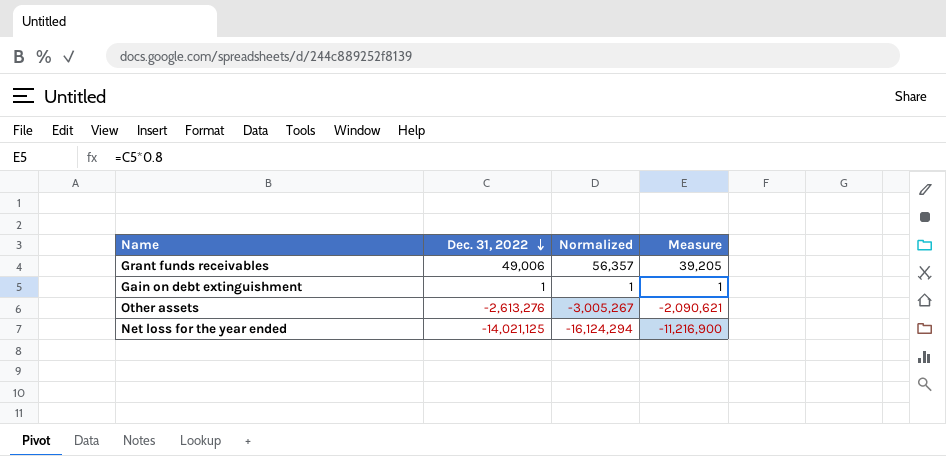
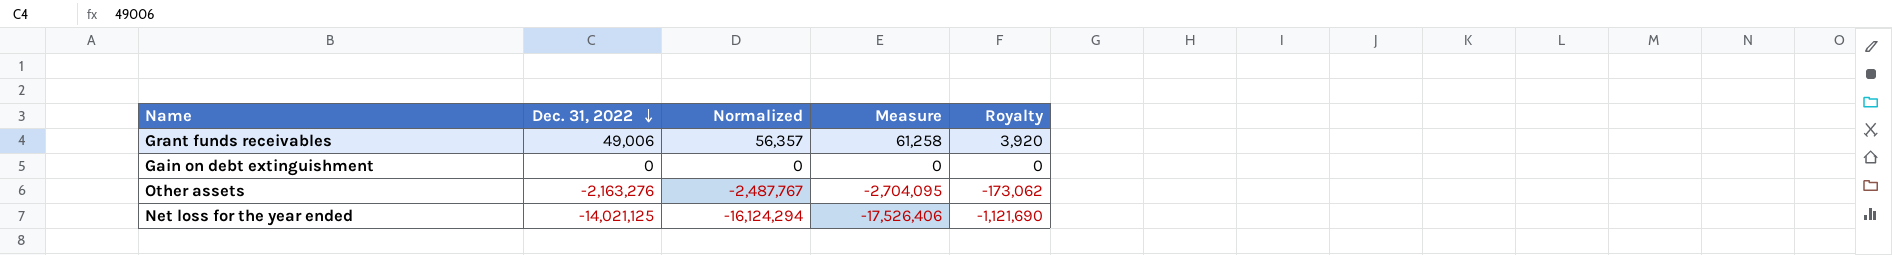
column Measure | formula: [Dec. 31, 2022] * 0.8 -> [Dec. 31, 2022] * 1.25
column Royalty | formula: none -> [Dec. 31, 2022] * 0.08
Gain on debt extinguishment | Dec. 31, 2022: 1 -> 0
Gain on debt extinguishment | Normalized: 1 -> 0
Other assets | Dec. 31, 2022: -2,613,276 -> -2,163,276
Other assets | Normalized: -3,005,267 -> -2,487,767

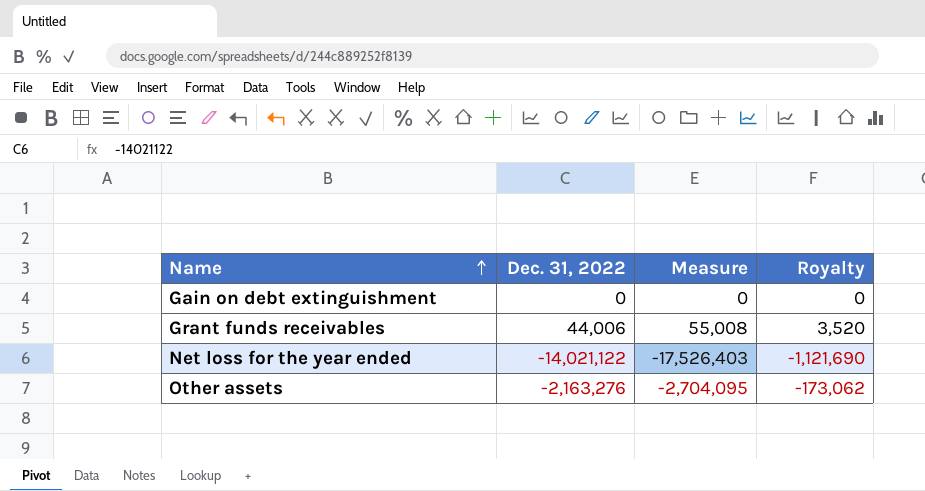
row order: Dec. 31, 2022 descending -> Name ascending
column Normalized | formula: [Dec. 31, 2022] * 1.15 -> none
Grant funds receivables | Dec. 31, 2022: 49,006 -> 44,006
Grant funds receivables | Measure: 61,258 -> 55,008
Grant funds receivables | Royalty: 3,920 -> 3,520
Net loss for the year ended | Dec. 31, 2022: -14,021,125 -> -14,021,122
Net loss for the year ended | Measure: -17,526,406 -> -17,526,403

